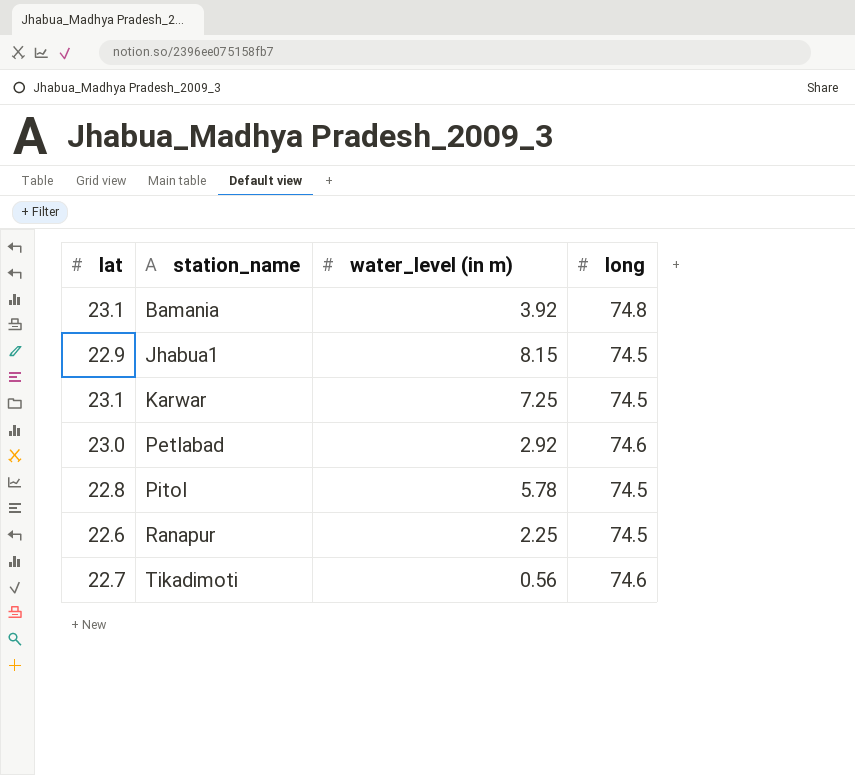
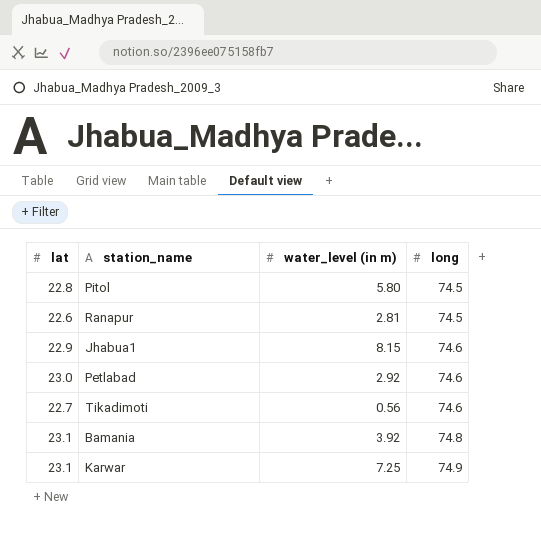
row order: station_name ascending -> long ascending
Pitol | water_level (in m): 5.78 -> 5.80
Ranapur | water_level (in m): 2.25 -> 2.81
Jhabua1 | long: 74.5 -> 74.6
Karwar | long: 74.5 -> 74.9

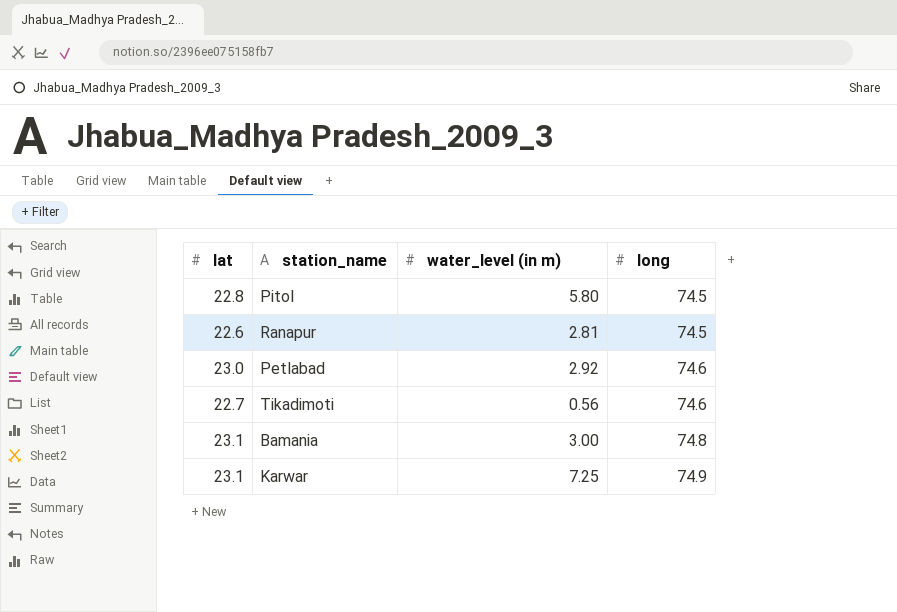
row Jhabua1: 22.9 | 8.15 | 74.6 -> none
Bamania | water_level (in m): 3.92 -> 3.00

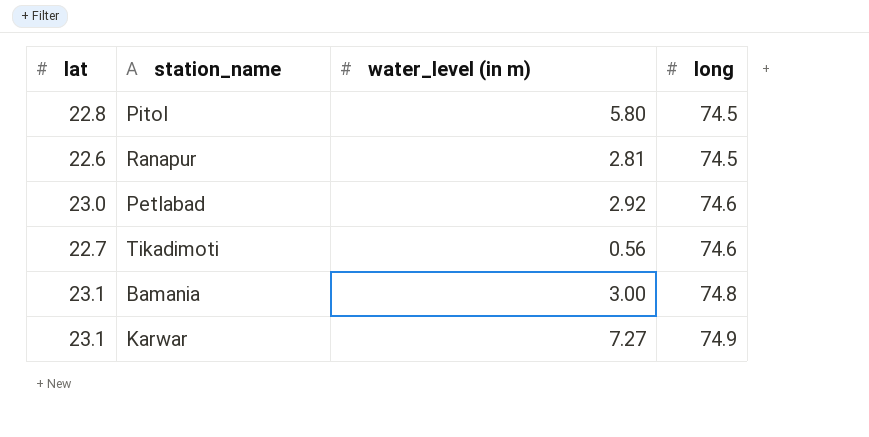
Karwar | water_level (in m): 7.25 -> 7.27

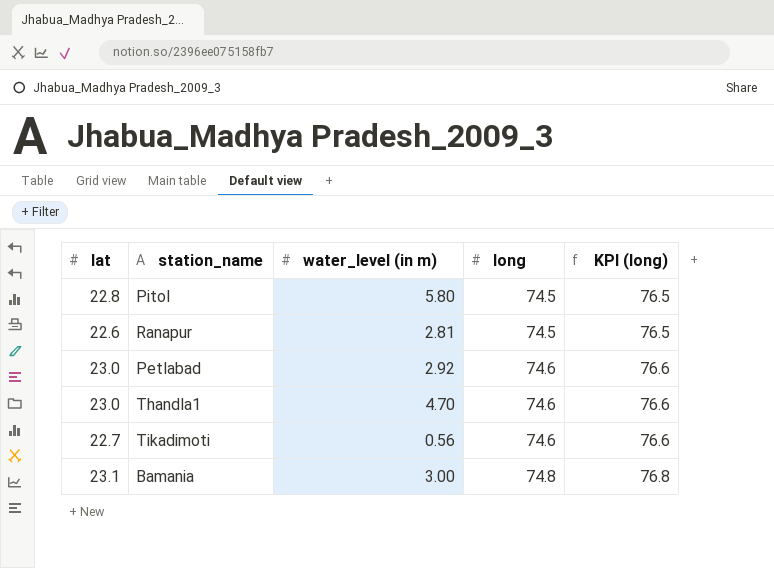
column KPI (long) | formula: none -> [long] + 2
row Karwar: 23.1 | 7.27 | 74.9 -> none
row Thandla1: none -> 23.0 | 4.70 | 74.6 | 76.6

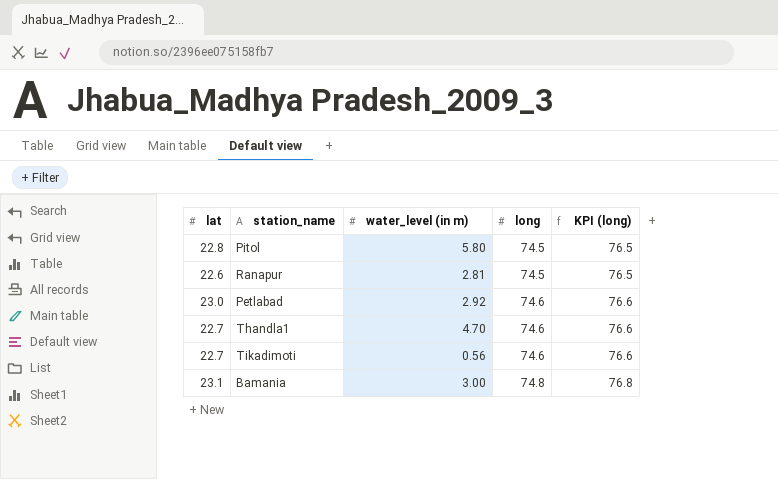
Thandla1 | lat: 23.0 -> 22.7

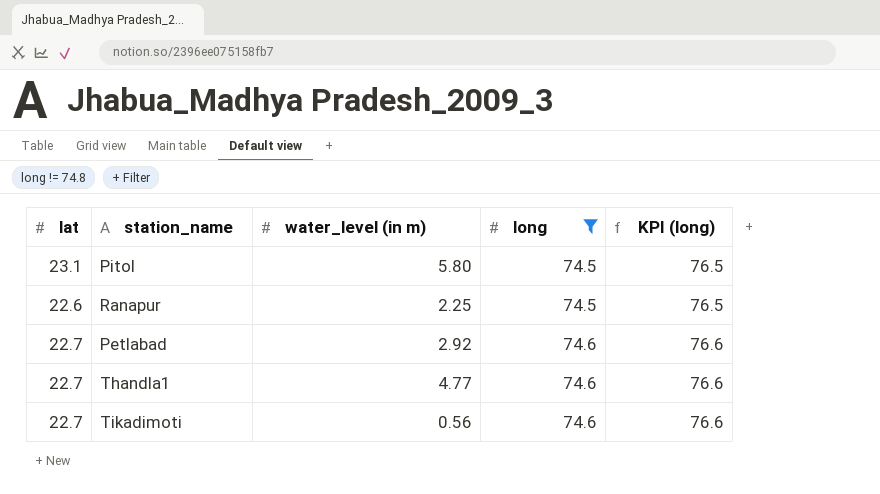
filter: none -> long != 74.8
Pitol | lat: 22.8 -> 23.1
Ranapur | water_level (in m): 2.81 -> 2.25
Petlabad | lat: 23.0 -> 22.7
Thandla1 | water_level (in m): 4.70 -> 4.77

